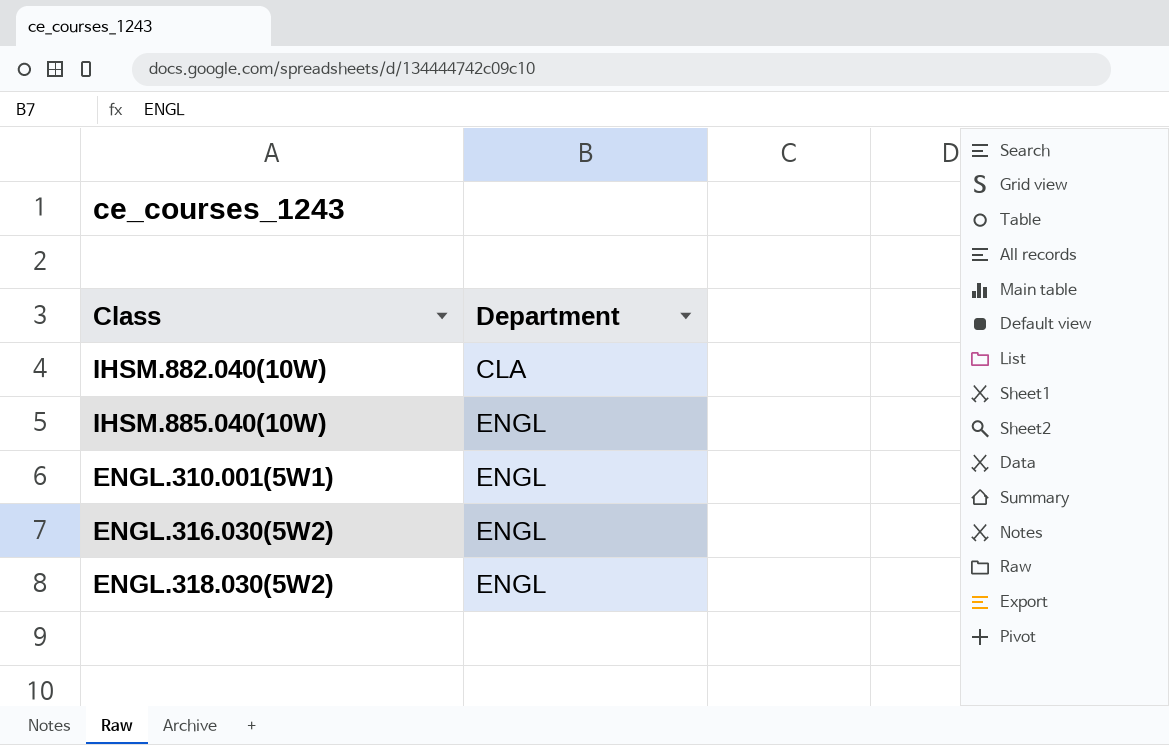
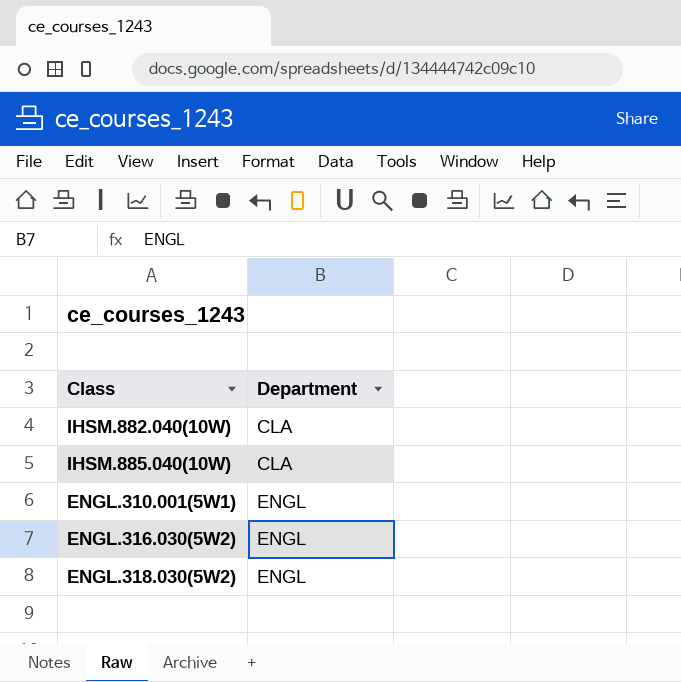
IHSM.885.040(10W) | Department: ENGL -> CLA

